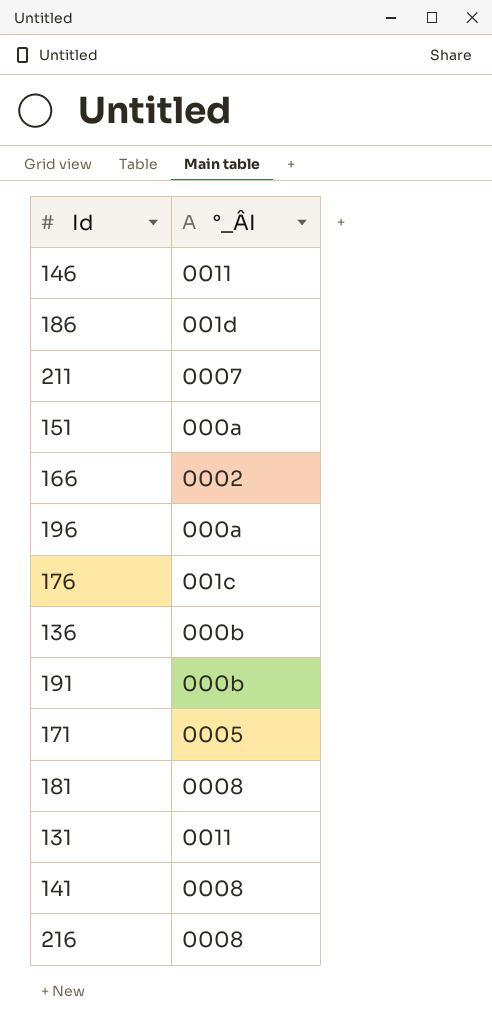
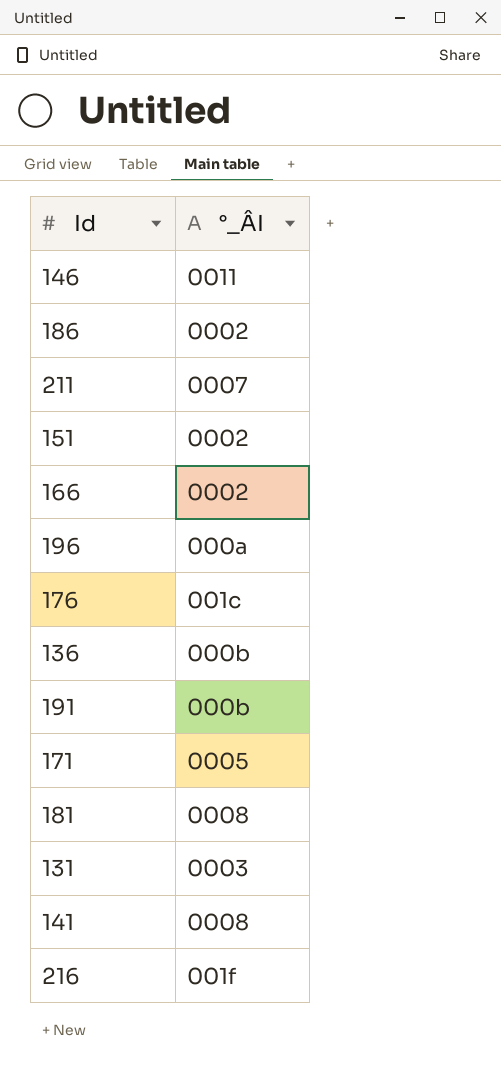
186 | °_ÂI: 001d -> 0002
151 | °_ÂI: 000a -> 0002
131 | °_ÂI: 0011 -> 0003
216 | °_ÂI: 0008 -> 001f

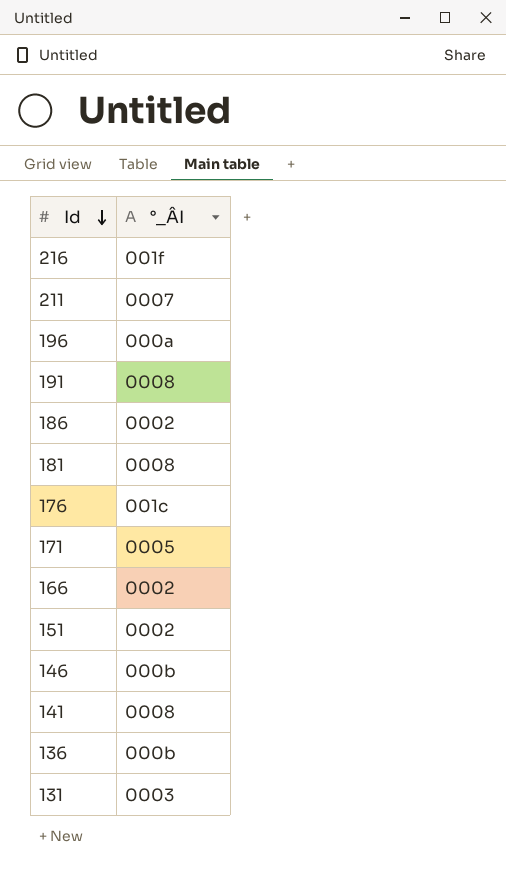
row order: none -> Id descending
191 | °_ÂI: 000b -> 0008
146 | °_ÂI: 0011 -> 000b

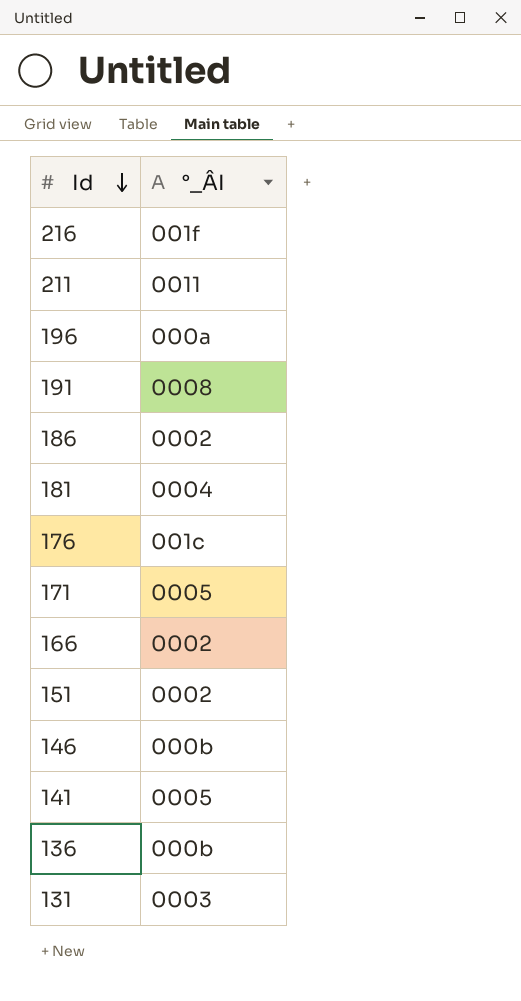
211 | °_ÂI: 0007 -> 0011
181 | °_ÂI: 0008 -> 0004
141 | °_ÂI: 0008 -> 0005

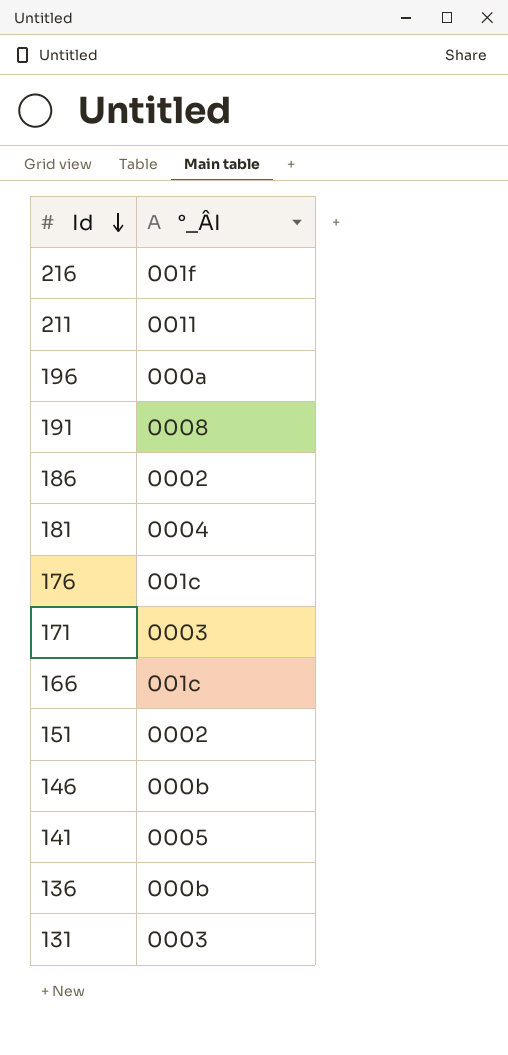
171 | °_ÂI: 0005 -> 0003
166 | °_ÂI: 0002 -> 001c

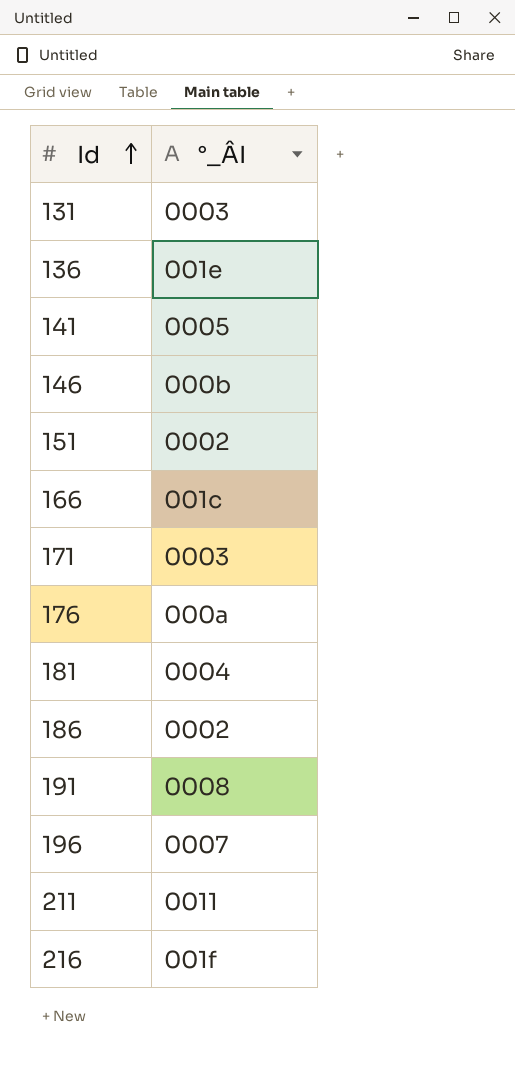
row order: Id descending -> Id ascending
136 | °_ÂI: 000b -> 001e
176 | °_ÂI: 001c -> 000a
196 | °_ÂI: 000a -> 0007

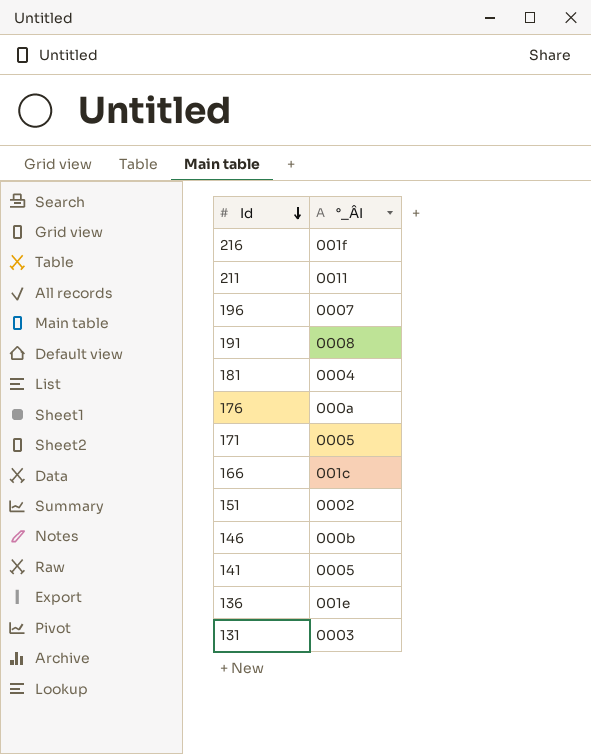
row order: Id ascending -> Id descending
row 186: 0002 -> none
171 | °_ÂI: 0003 -> 0005

